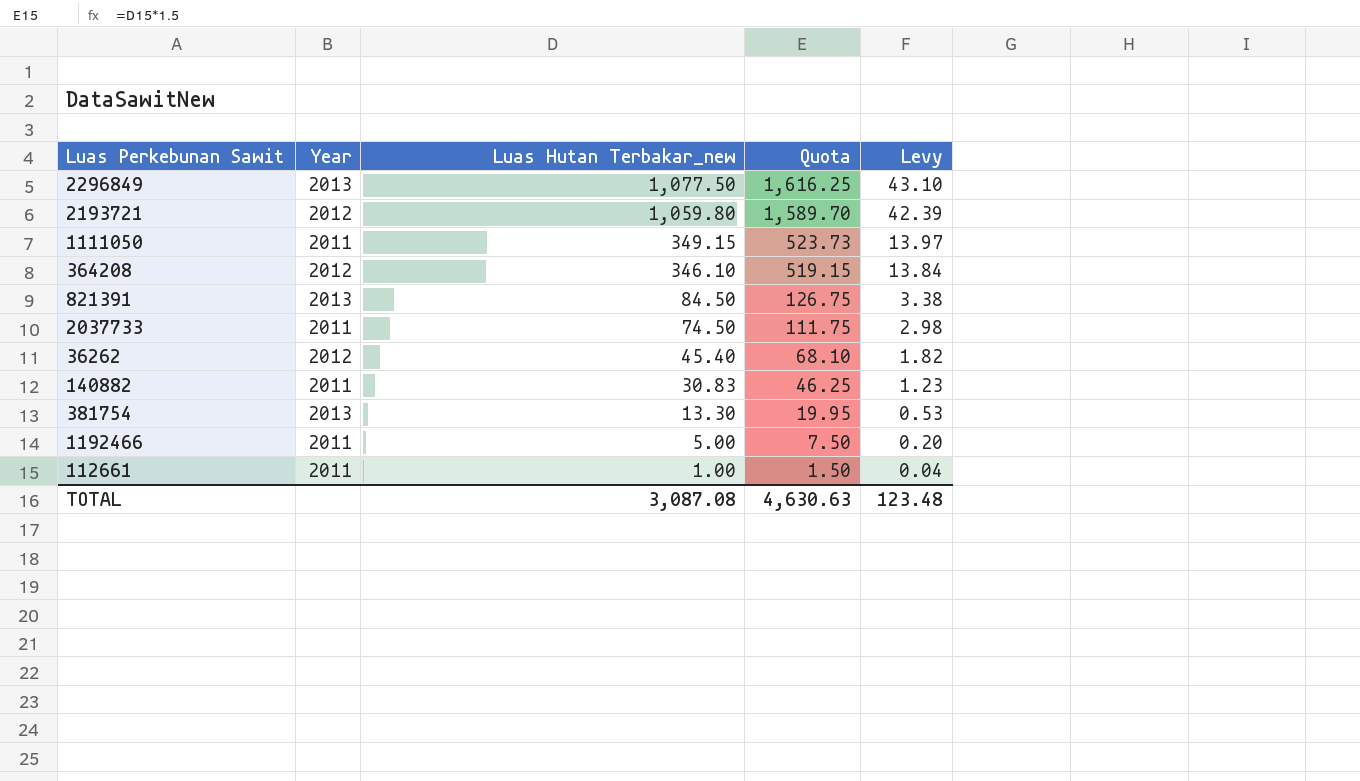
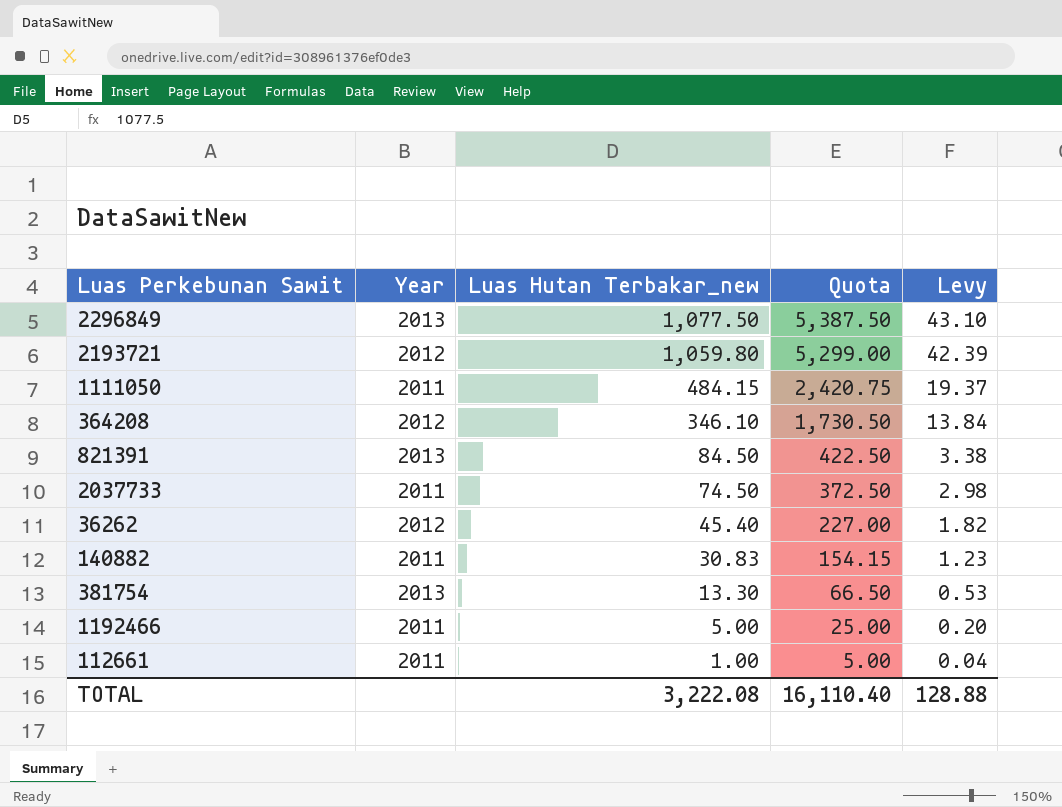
column Quota | formula: [Luas Hutan Terbakar_new] * 1.5 -> [Luas Hutan Terbakar_new] * 5
1111050 | Luas Hutan Terbakar_new: 349.15 -> 484.15
1111050 | Levy: 13.97 -> 19.37
TOTAL | Luas Hutan Terbakar_new: 3,087.08 -> 3,222.08
TOTAL | Quota: 4,630.63 -> 16,110.40
TOTAL | Levy: 123.48 -> 128.88

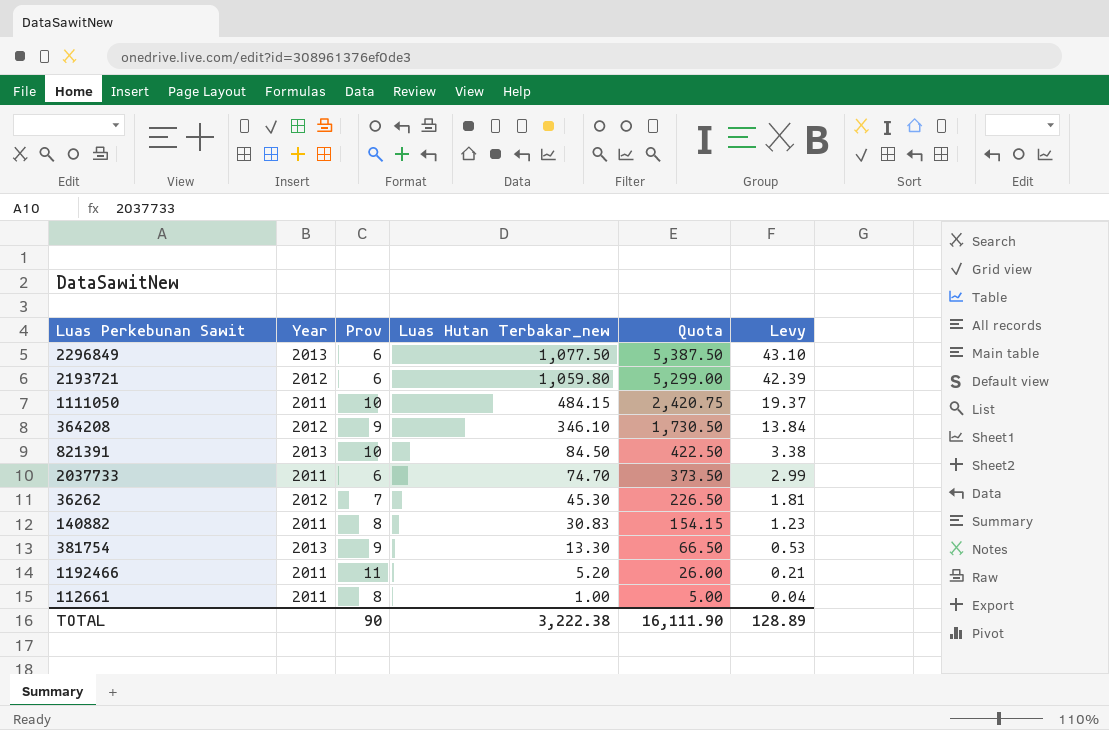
column Prov | position: none -> 3
2037733 | Luas Hutan Terbakar_new: 74.50 -> 74.70
2037733 | Quota: 372.50 -> 373.50
2037733 | Levy: 2.98 -> 2.99
36262 | Luas Hutan Terbakar_new: 45.40 -> 45.30
36262 | Quota: 227.00 -> 226.50
36262 | Levy: 1.82 -> 1.81
1192466 | Luas Hutan Terbakar_new: 5.00 -> 5.20
1192466 | Quota: 25.00 -> 26.00
1192466 | Levy: 0.20 -> 0.21
TOTAL | Luas Hutan Terbakar_new: 3,222.08 -> 3,222.38
TOTAL | Quota: 16,110.40 -> 16,111.90
TOTAL | Levy: 128.88 -> 128.89

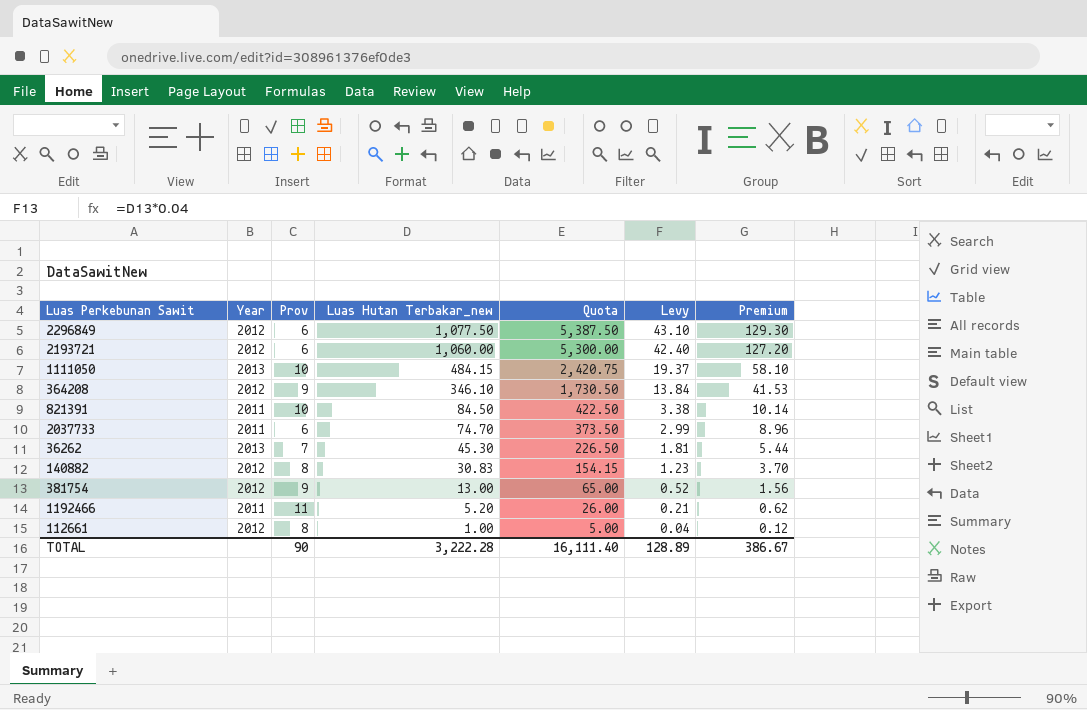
column Premium | formula: none -> [Luas Hutan Terbakar_new] * 0.12
2296849 | Year: 2013 -> 2012
2193721 | Luas Hutan Terbakar_new: 1,059.80 -> 1,060.00
2193721 | Quota: 5,299.00 -> 5,300.00
2193721 | Levy: 42.39 -> 42.40
1111050 | Year: 2011 -> 2013
821391 | Year: 2013 -> 2011
36262 | Year: 2012 -> 2013
140882 | Year: 2011 -> 2012
381754 | Year: 2013 -> 2012
381754 | Luas Hutan Terbakar_new: 13.30 -> 13.00
381754 | Quota: 66.50 -> 65.00
381754 | Levy: 0.53 -> 0.52
112661 | Year: 2011 -> 2012
TOTAL | Luas Hutan Terbakar_new: 3,222.38 -> 3,222.28
TOTAL | Quota: 16,111.90 -> 16,111.40

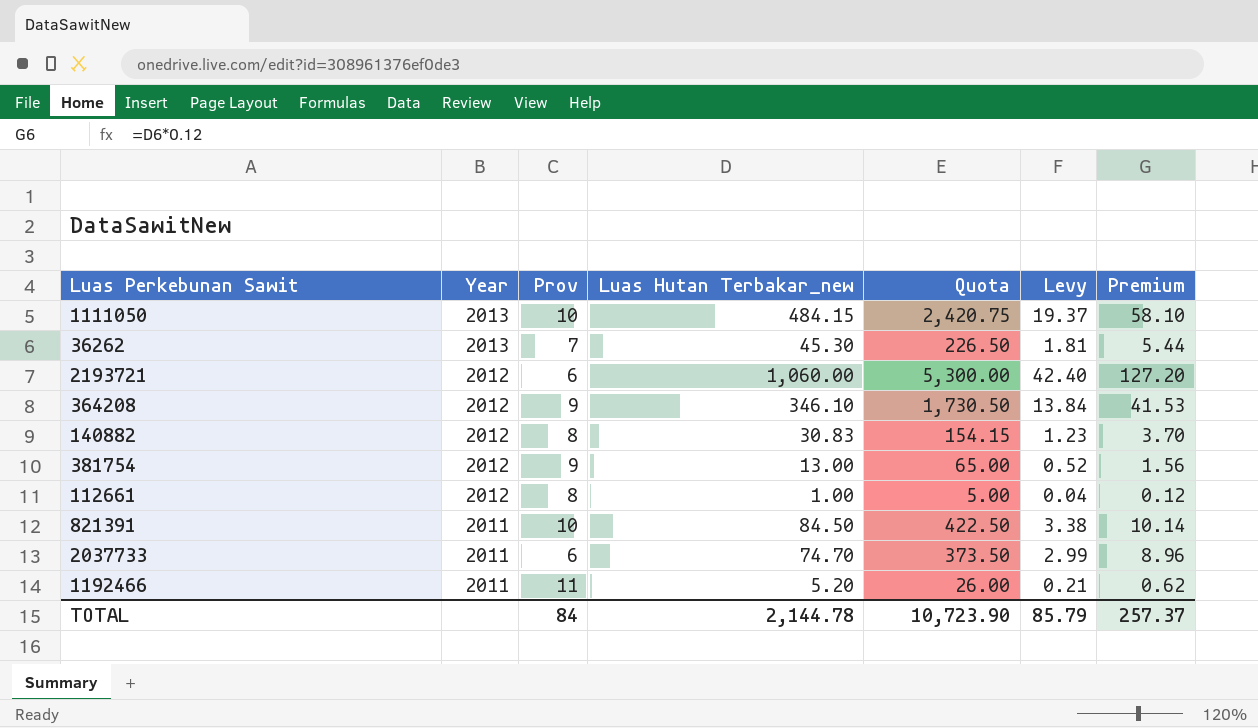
row order: Luas Hutan Terbakar_new descending -> Year descending
row 2296849: 2012 | 6 | 1,077.50 | 5,387.50 | 43.10 | 129.30 -> none
TOTAL | Prov: 90 -> 84
TOTAL | Luas Hutan Terbakar_new: 3,222.28 -> 2,144.78
TOTAL | Quota: 16,111.40 -> 10,723.90
TOTAL | Levy: 128.89 -> 85.79
TOTAL | Premium: 386.67 -> 257.37

